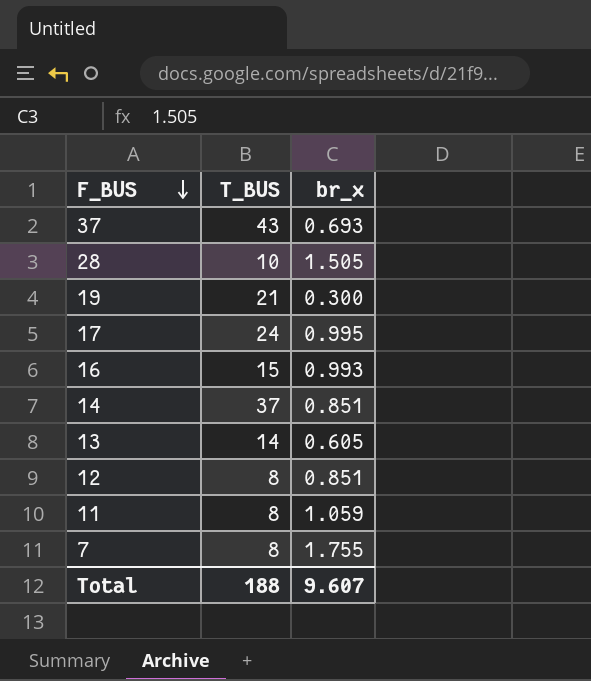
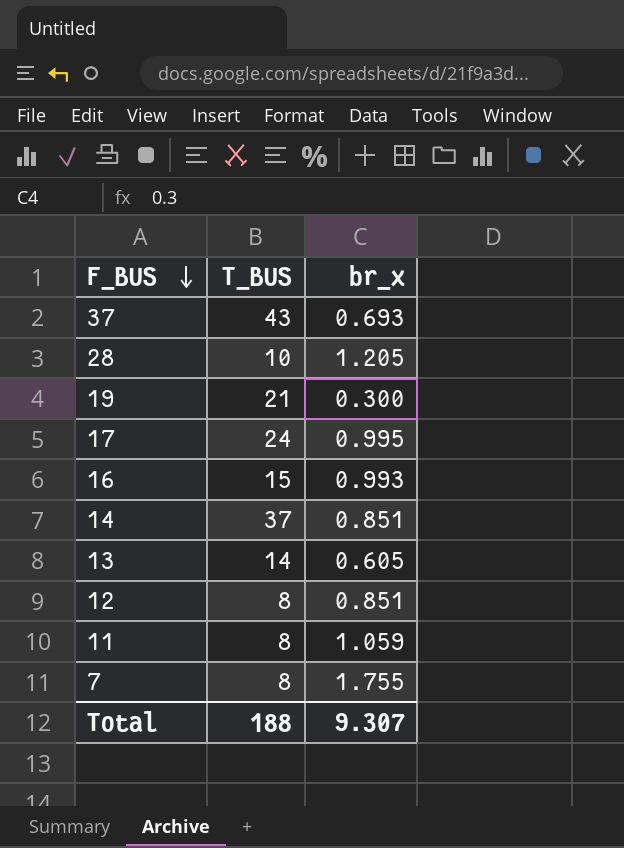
28 | br_x: 1.505 -> 1.205
Total | br_x: 9.607 -> 9.307

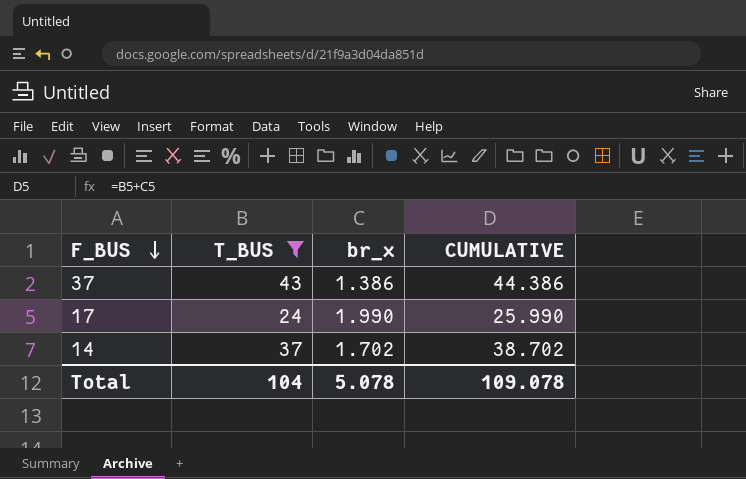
filter: none -> T_BUS >= 24
column CUMULATIVE | formula: none -> [T_BUS] + [br_x]
37 | br_x: 0.693 -> 1.386
17 | br_x: 0.995 -> 1.990
14 | br_x: 0.851 -> 1.702
Total | T_BUS: 188 -> 104
Total | br_x: 9.307 -> 5.078

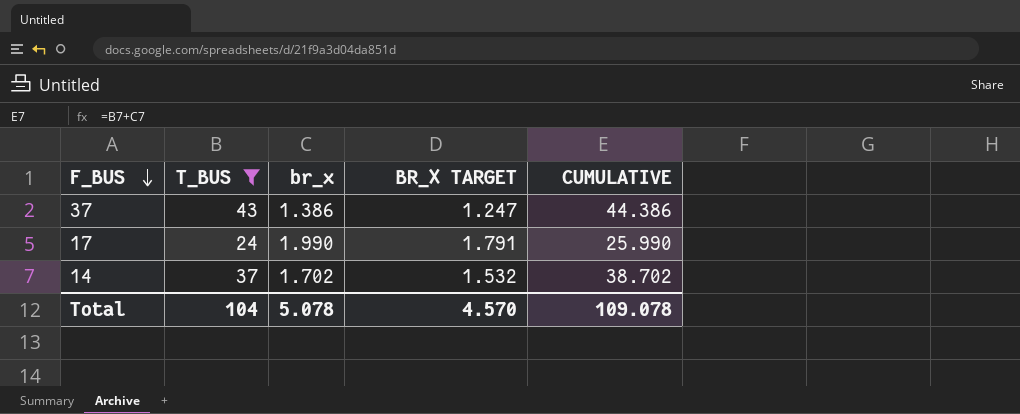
column BR_X TARGET | formula: none -> [br_x] * 0.9

